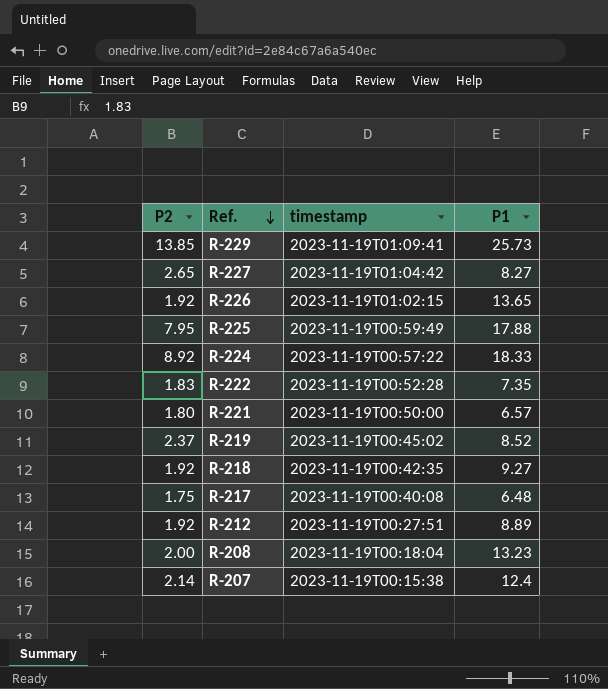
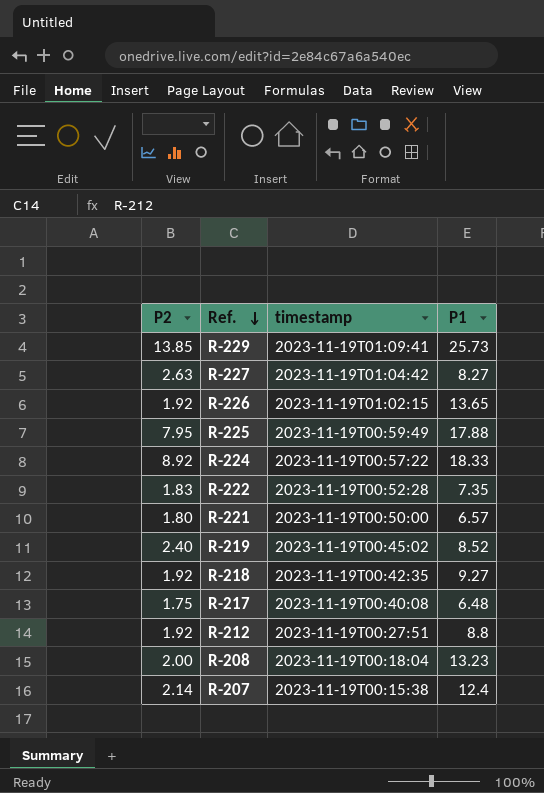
R-227 | P2: 2.65 -> 2.63
R-219 | P2: 2.37 -> 2.40
R-212 | P1: 8.89 -> 8.8

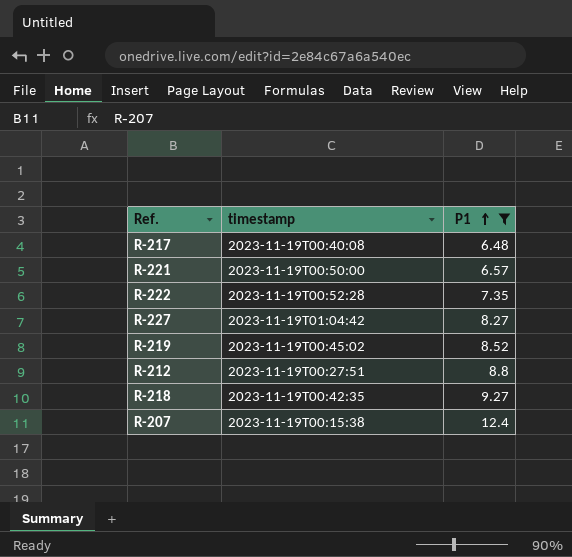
filter: none -> P1 <= 12.4
row order: Ref. descending -> P1 ascending
column P2 | position: 1 -> none

